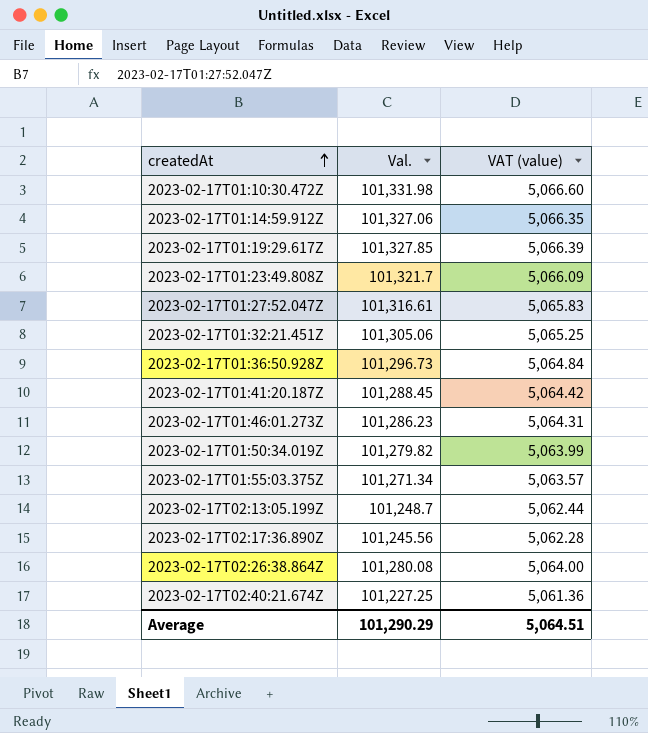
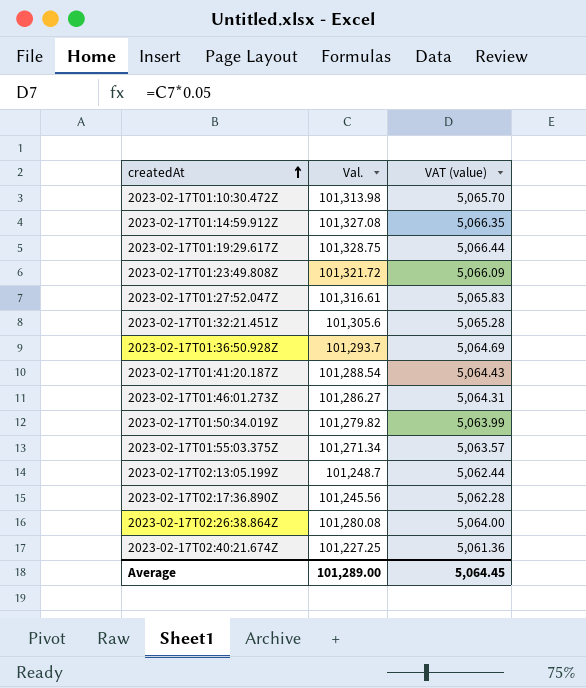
2023-02-17T01:10:30.472Z | Val.: 101,331.98 -> 101,313.98
2023-02-17T01:10:30.472Z | VAT (value): 5,066.60 -> 5,065.70
2023-02-17T01:14:59.912Z | Val.: 101,327.06 -> 101,327.08
2023-02-17T01:19:29.617Z | Val.: 101,327.85 -> 101,328.75
2023-02-17T01:19:29.617Z | VAT (value): 5,066.39 -> 5,066.44
2023-02-17T01:23:49.808Z | Val.: 101,321.7 -> 101,321.72
2023-02-17T01:32:21.451Z | Val.: 101,305.06 -> 101,305.6
2023-02-17T01:32:21.451Z | VAT (value): 5,065.25 -> 5,065.28
2023-02-17T01:36:50.928Z | Val.: 101,296.73 -> 101,293.7
2023-02-17T01:36:50.928Z | VAT (value): 5,064.84 -> 5,064.69
2023-02-17T01:41:20.187Z | Val.: 101,288.45 -> 101,288.54
2023-02-17T01:41:20.187Z | VAT (value): 5,064.42 -> 5,064.43
2023-02-17T01:46:01.273Z | Val.: 101,286.23 -> 101,286.27
Average | Val.: 101,290.29 -> 101,289.00
Average | VAT (value): 5,064.51 -> 5,064.45

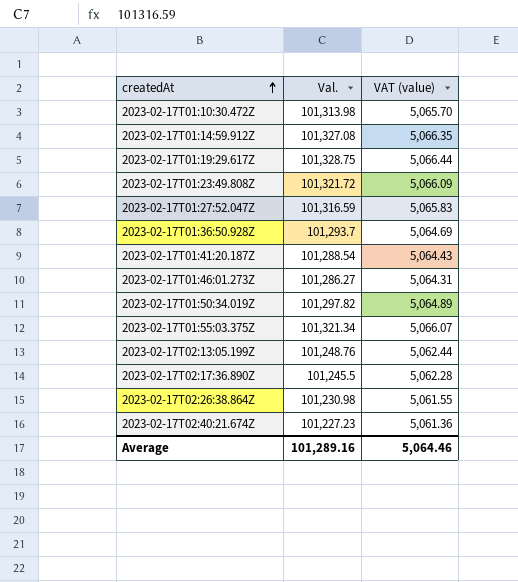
row 2023-02-17T01:32:21.451Z: 101,305.6 | 5,065.28 -> none
2023-02-17T01:27:52.047Z | Val.: 101,316.61 -> 101,316.59
2023-02-17T01:50:34.019Z | Val.: 101,279.82 -> 101,297.82
2023-02-17T01:50:34.019Z | VAT (value): 5,063.99 -> 5,064.89
2023-02-17T01:55:03.375Z | Val.: 101,271.34 -> 101,321.34
2023-02-17T01:55:03.375Z | VAT (value): 5,063.57 -> 5,066.07
2023-02-17T02:13:05.199Z | Val.: 101,248.7 -> 101,248.76
2023-02-17T02:17:36.890Z | Val.: 101,245.56 -> 101,245.5
2023-02-17T02:26:38.864Z | Val.: 101,280.08 -> 101,230.98
2023-02-17T02:26:38.864Z | VAT (value): 5,064.00 -> 5,061.55
2023-02-17T02:40:21.674Z | Val.: 101,227.25 -> 101,227.23
Average | Val.: 101,289.00 -> 101,289.16
Average | VAT (value): 5,064.45 -> 5,064.46

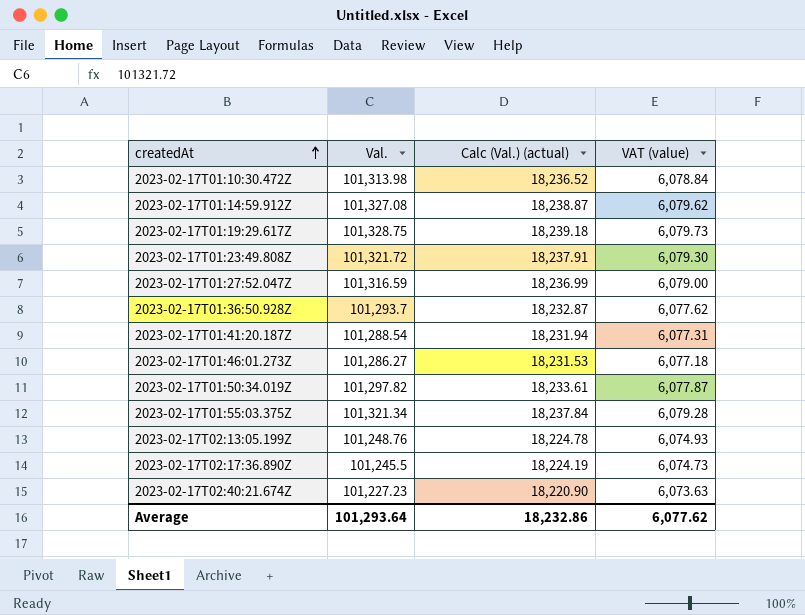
column Calc (Val.) (actual) | formula: none -> [Val.] * 0.18
column VAT (value) | formula: [Val.] * 0.05 -> [Val.] * 0.06
row 2023-02-17T02:26:38.864Z: 101,230.98 | 5,061.55 -> none
Average | Val.: 101,289.16 -> 101,293.64
Average | VAT (value): 5,064.46 -> 6,077.62

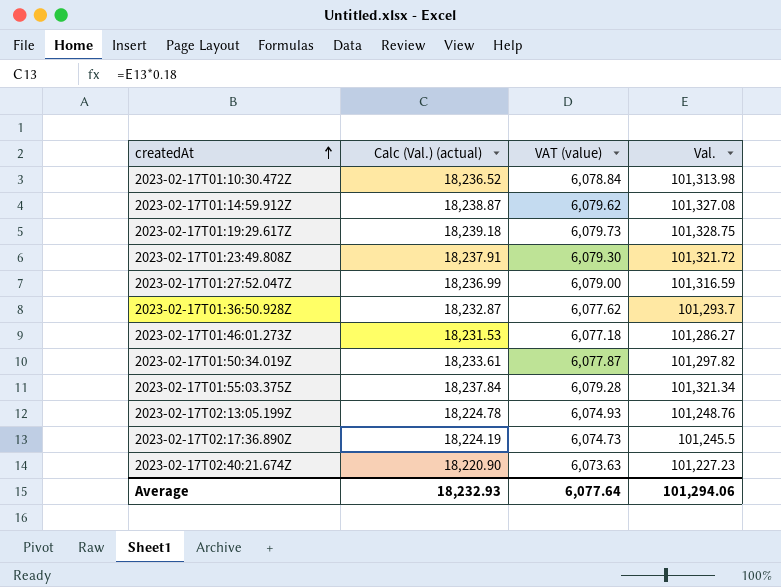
column Val. | position: 2 -> 4
row 2023-02-17T01:41:20.187Z: 101,288.54 | 18,231.94 | 6,077.31 -> none
Average | Calc (Val.) (actual): 18,232.86 -> 18,232.93
Average | VAT (value): 6,077.62 -> 6,077.64
Average | Val.: 101,293.64 -> 101,294.06

